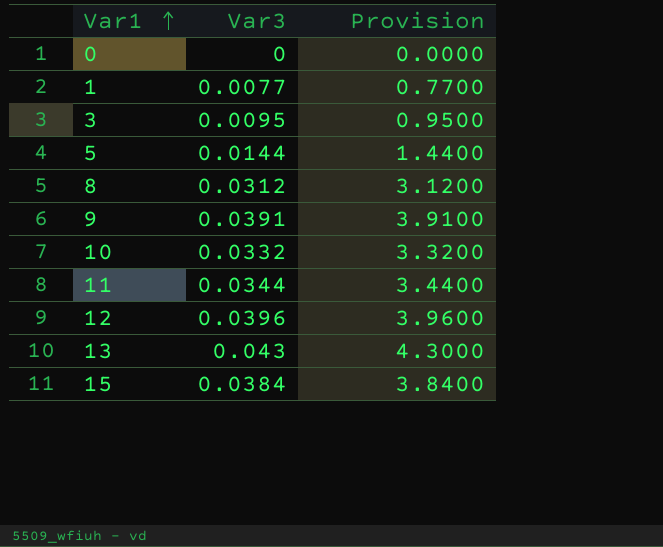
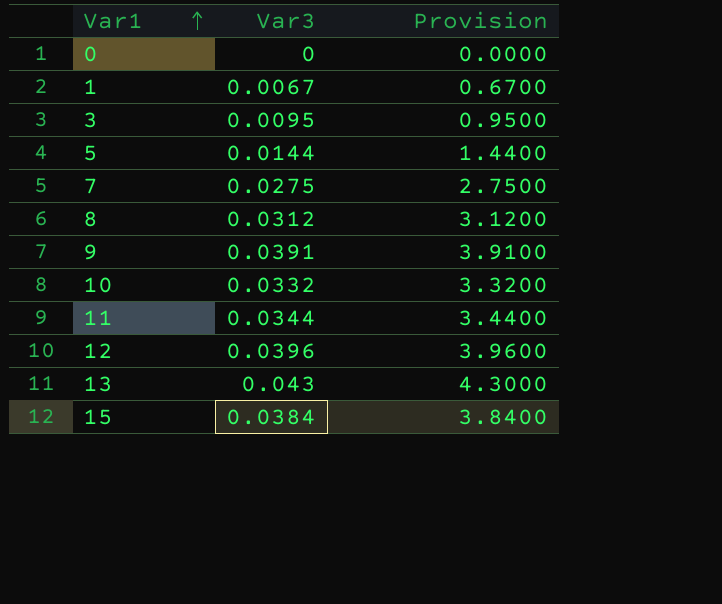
1 | Var3: 0.0077 -> 0.0067
1 | Provision: 0.7700 -> 0.6700
row 7: none -> 0.0275 | 2.7500

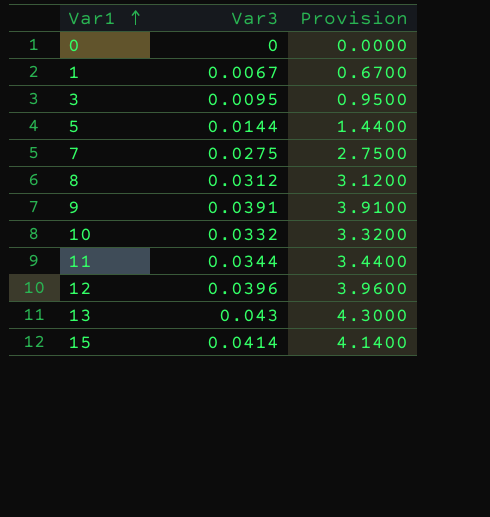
15 | Var3: 0.0384 -> 0.0414
15 | Provision: 3.8400 -> 4.1400

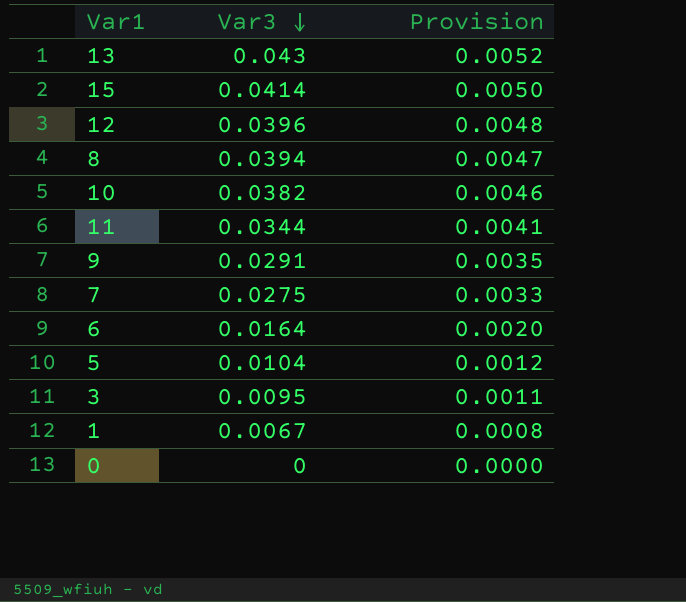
row order: Var1 ascending -> Var3 descending
column Provision | formula: [Var3] * 100 -> [Var3] * 0.12
8 | Var3: 0.0312 -> 0.0394
10 | Var3: 0.0332 -> 0.0382
9 | Var3: 0.0391 -> 0.0291
row 6: none -> 0.0164 | 0.0020
5 | Var3: 0.0144 -> 0.0104

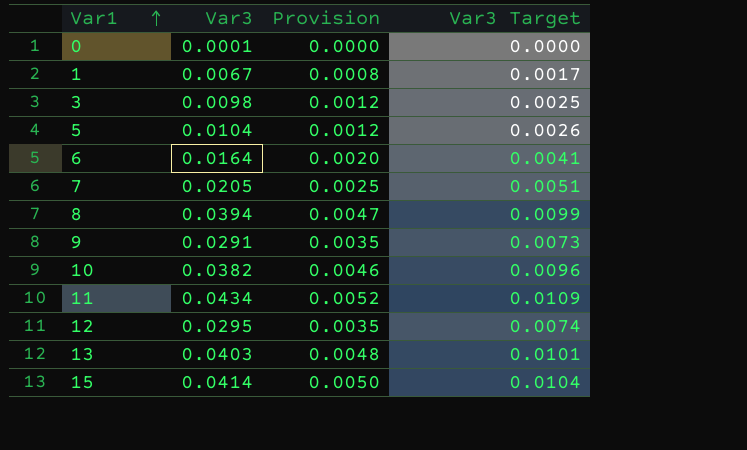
row order: Var3 descending -> Var1 ascending
column Var3 Target | formula: none -> [Var3] * 0.25
0 | Var3: 0 -> 0.0001
3 | Var3: 0.0095 -> 0.0098
3 | Provision: 0.0011 -> 0.0012
7 | Var3: 0.0275 -> 0.0205
7 | Provision: 0.0033 -> 0.0025
11 | Var3: 0.0344 -> 0.0434
11 | Provision: 0.0041 -> 0.0052
12 | Var3: 0.0396 -> 0.0295
12 | Provision: 0.0048 -> 0.0035
13 | Var3: 0.043 -> 0.0403
13 | Provision: 0.0052 -> 0.0048

